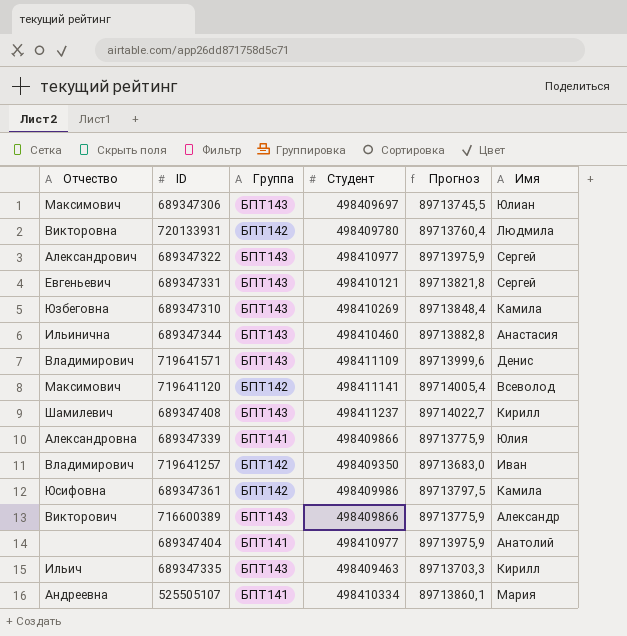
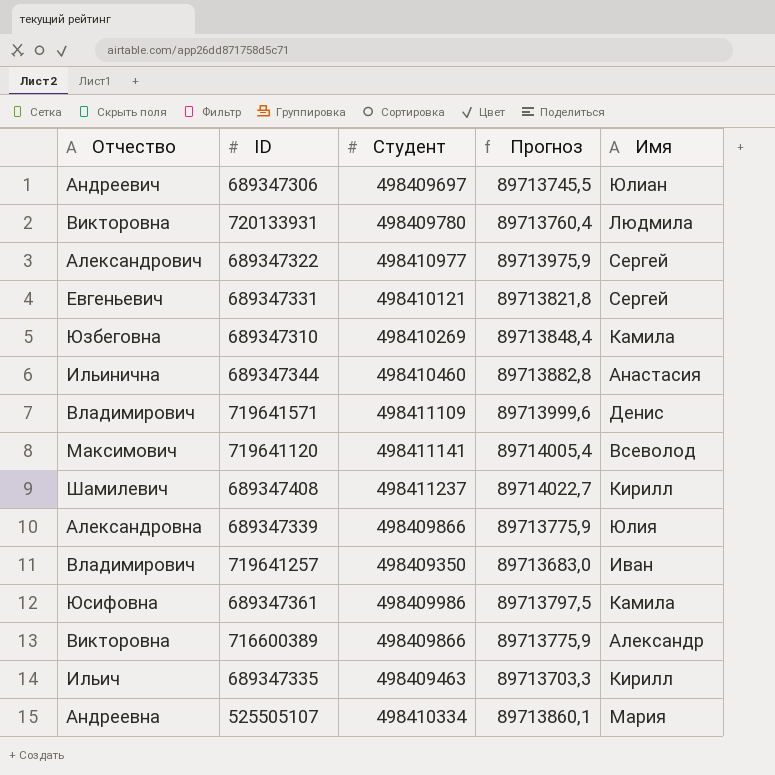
column Группа | position: 3 -> none
row 689347404: none | БПТ141 | 498410977 | 89713975,9 | Анатолий -> none
689347306 | Отчество: Максимович -> Андреевич
716600389 | Отчество: Викторович -> Викторовна

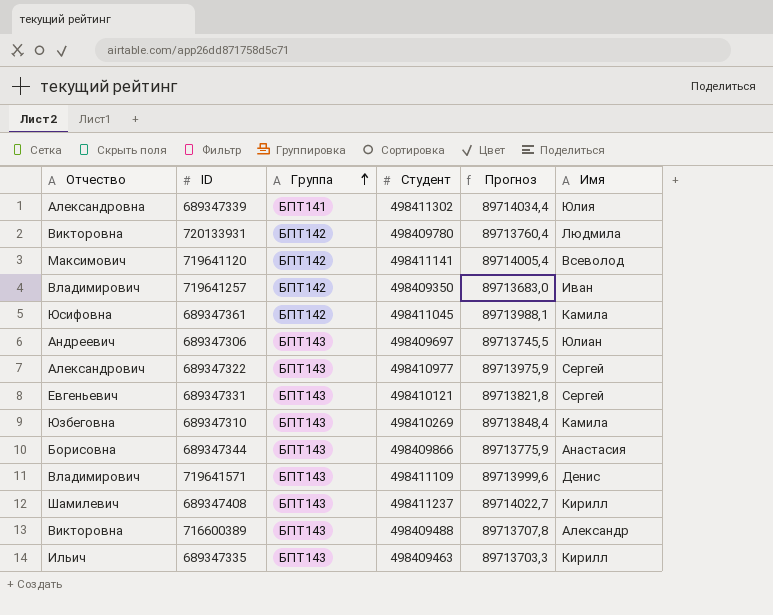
row order: none -> Группа ascending
column Группа | position: none -> 3
row 525505107: Андреевна | 498410334 | 89713860,1 | Мария -> none
689347339 | Студент: 498409866 -> 498411302
689347339 | Прогноз: 89713775,9 -> 89714034,4
689347361 | Студент: 498409986 -> 498411045
689347361 | Прогноз: 89713797,5 -> 89713988,1
689347344 | Отчество: Ильинична -> Борисовна
689347344 | Студент: 498410460 -> 498409866
689347344 | Прогноз: 89713882,8 -> 89713775,9
716600389 | Студент: 498409866 -> 498409488
716600389 | Прогноз: 89713775,9 -> 89713707,8

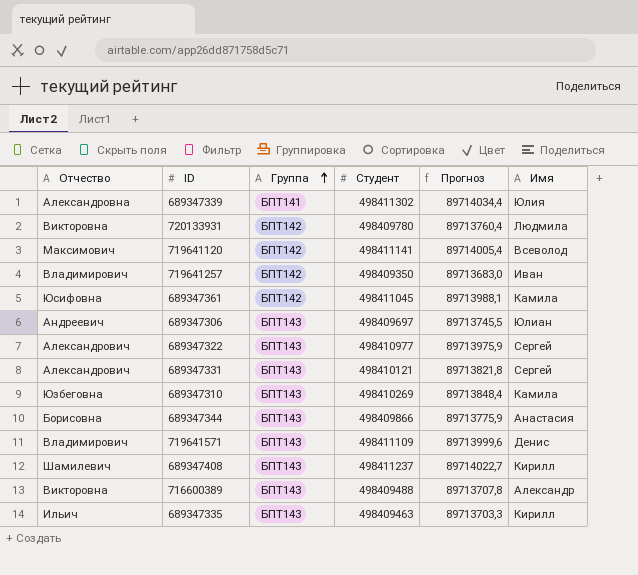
689347331 | Отчество: Евгеньевич -> Александрович

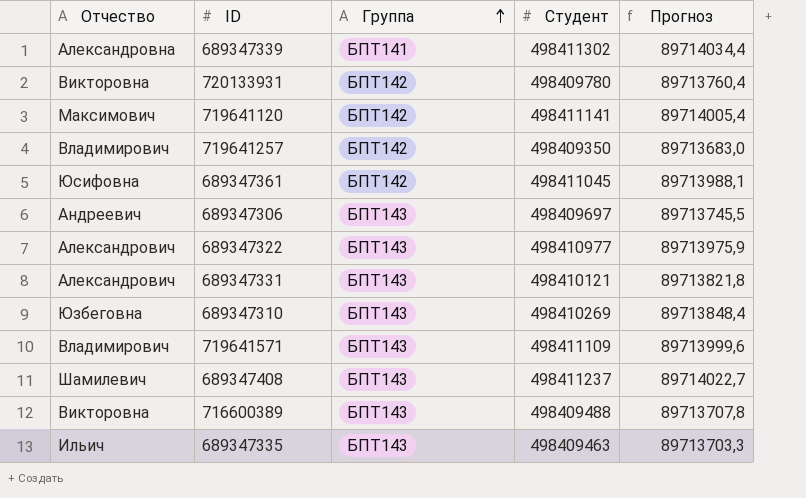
column Имя | position: 6 -> none
row 689347344: Борисовна | БПТ143 | 498409866 | 89713775,9 | Анастасия -> none

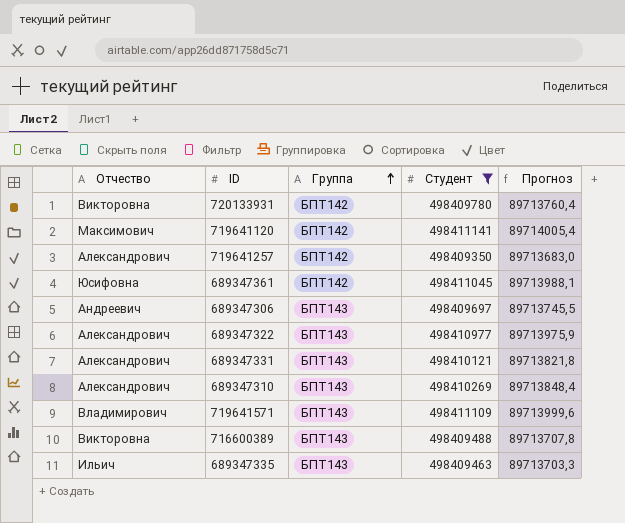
filter: none -> Студент <= 498411141
719641257 | Отчество: Владимирович -> Александрович
689347310 | Отчество: Юзбеговна -> Александрович

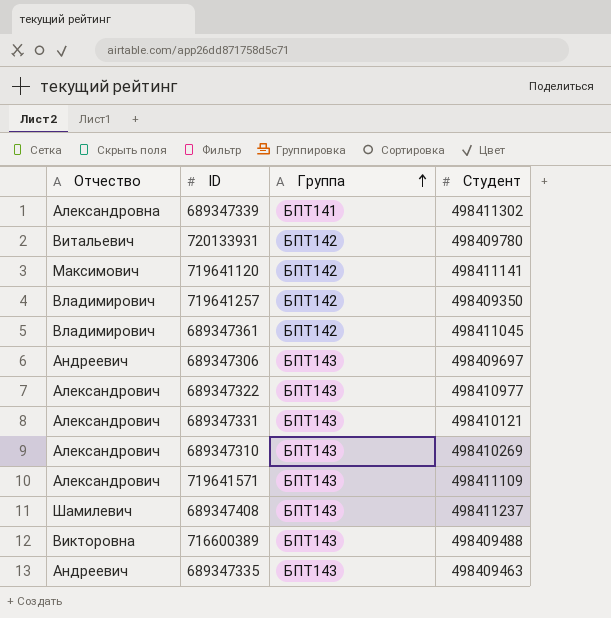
filter: Студент <= 498411141 -> none
column Прогноз | formula: [Студент] * 0,18 -> none
720133931 | Отчество: Викторовна -> Витальевич
719641257 | Отчество: Александрович -> Владимирович
689347361 | Отчество: Юсифовна -> Владимирович
719641571 | Отчество: Владимирович -> Александрович
689347335 | Отчество: Ильич -> Андреевич

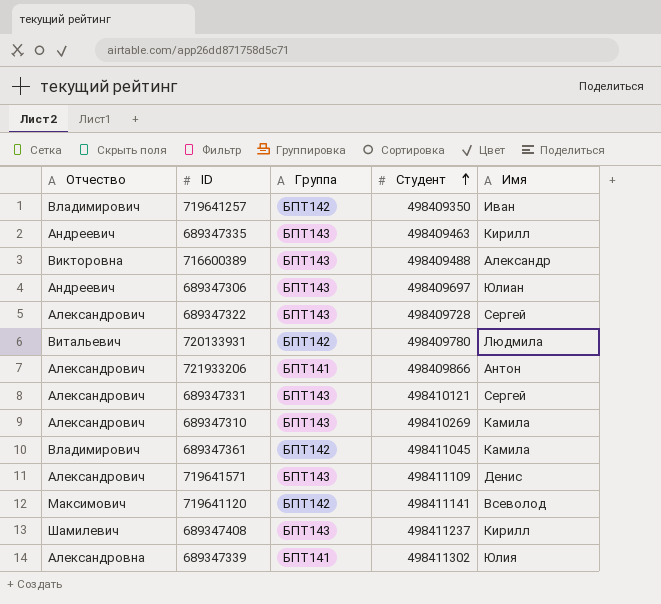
row order: Группа ascending -> Студент ascending
column Имя | position: none -> 5
689347322 | Студент: 498410977 -> 498409728
row 721933206: none -> Александрович | БПТ141 | 498409866 | Антон

